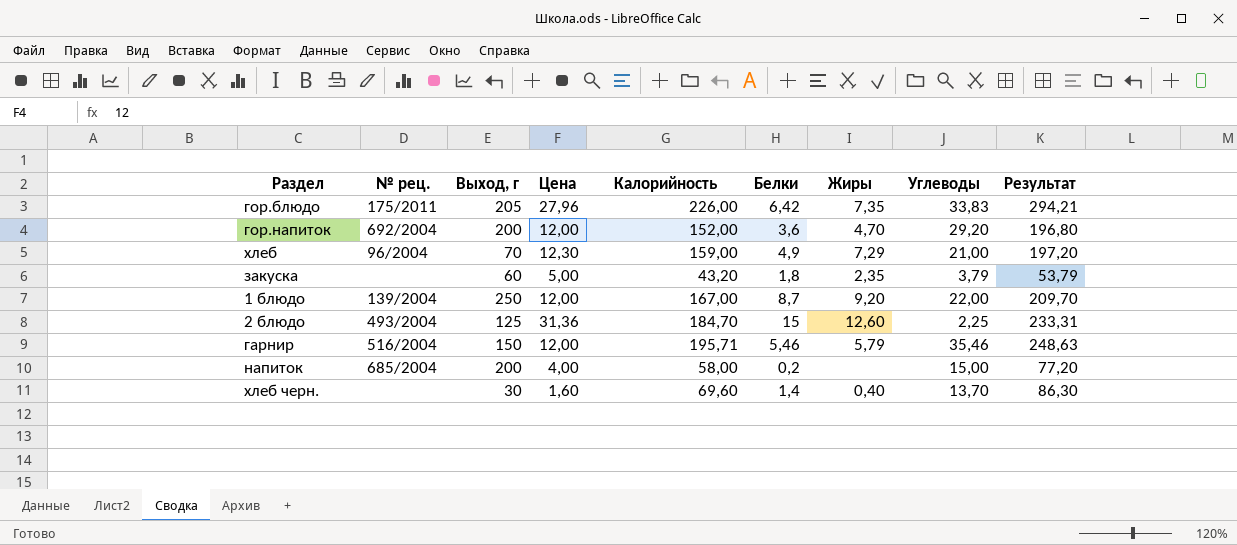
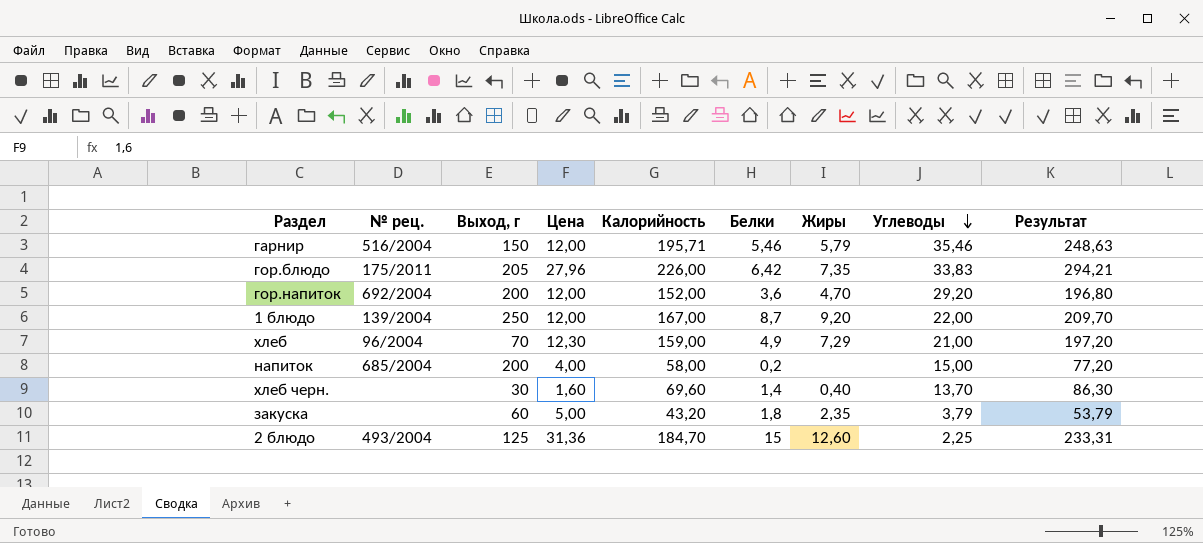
row order: none -> Углеводы descending

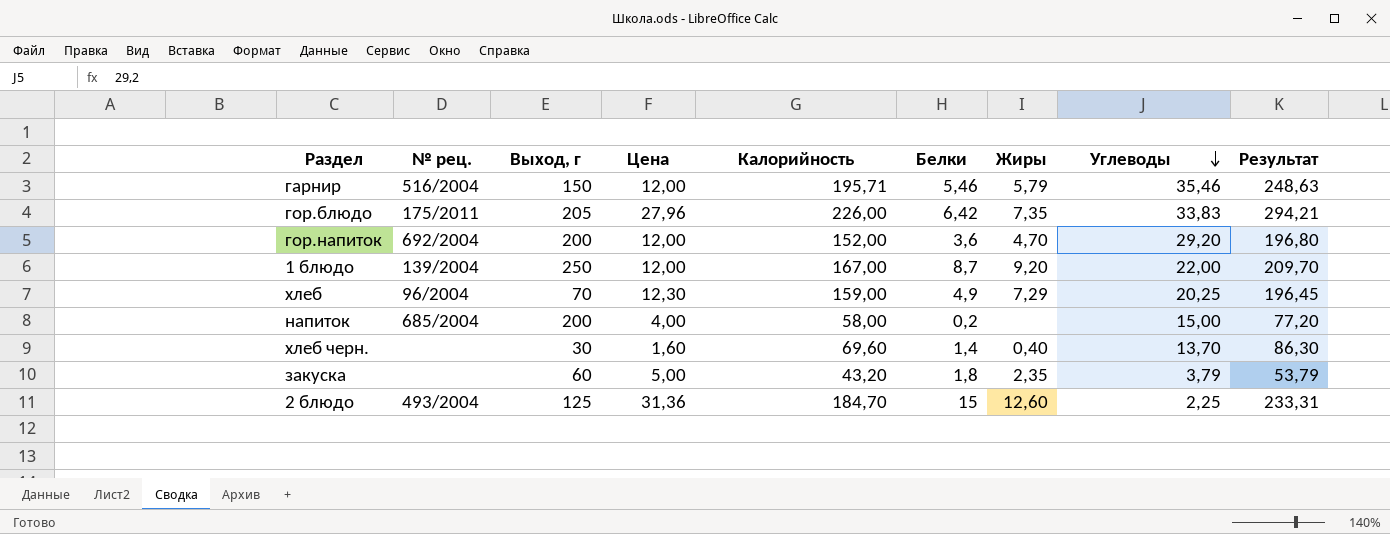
хлеб | Углеводы: 21,00 -> 20,25
хлеб | Результат: 197,20 -> 196,45

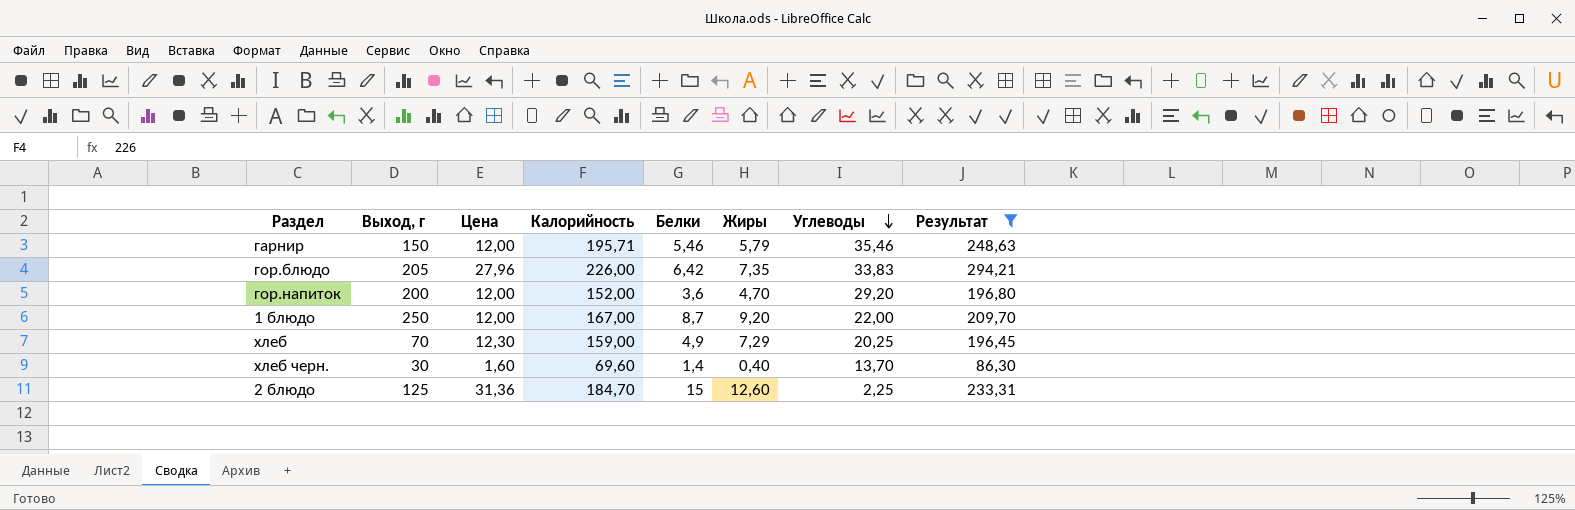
filter: none -> Результат >= 86,30
column № рец. | position: 2 -> none

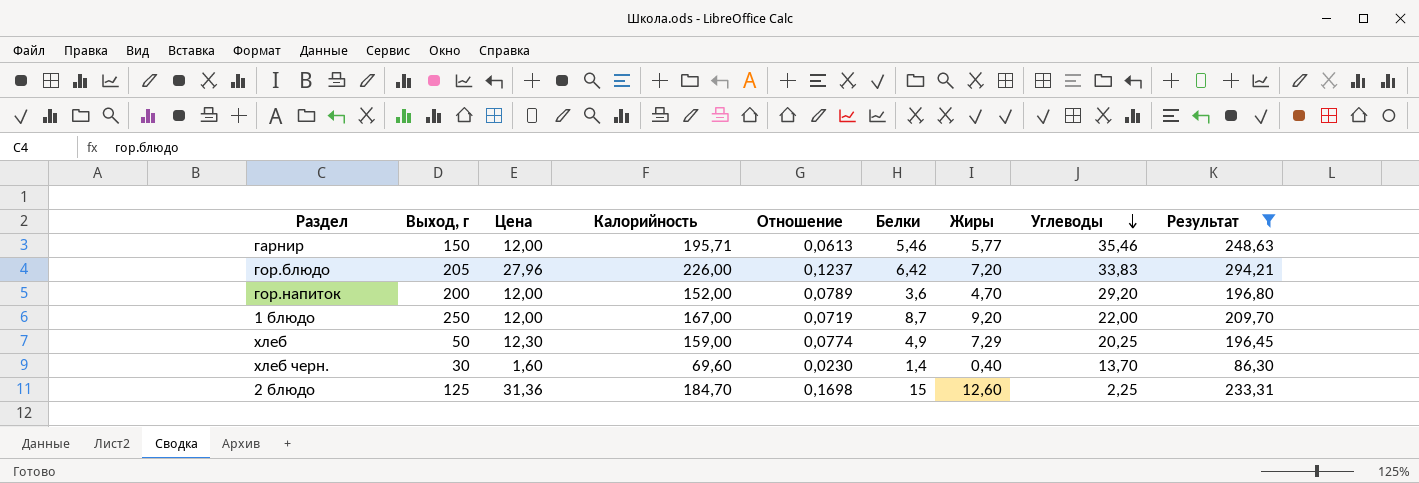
column Отношение | formula: none -> [Цена] / [Калорийность]
гарнир | Жиры: 5,79 -> 5,77
гор.блюдо | Жиры: 7,35 -> 7,20
хлеб | Выход, г: 70 -> 50

